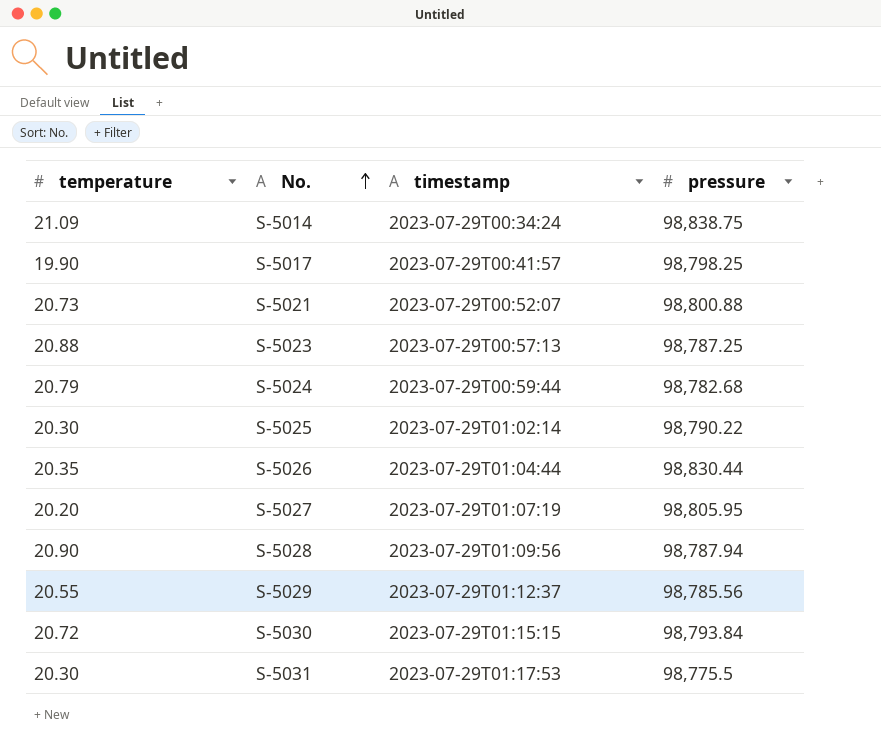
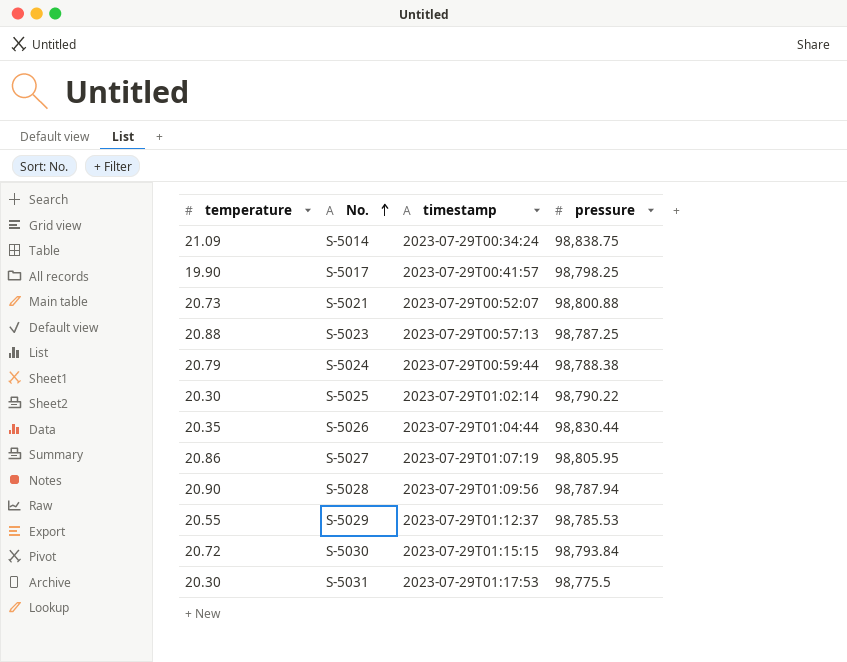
S-5024 | pressure: 98,782.68 -> 98,788.38
S-5027 | temperature: 20.20 -> 20.86
S-5029 | pressure: 98,785.56 -> 98,785.53

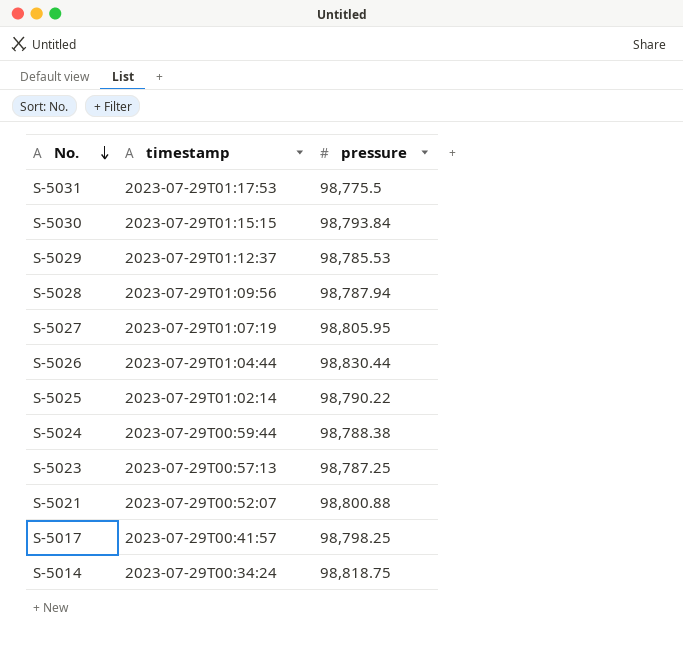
row order: No. ascending -> No. descending
column temperature | position: 1 -> none
S-5014 | pressure: 98,838.75 -> 98,818.75

